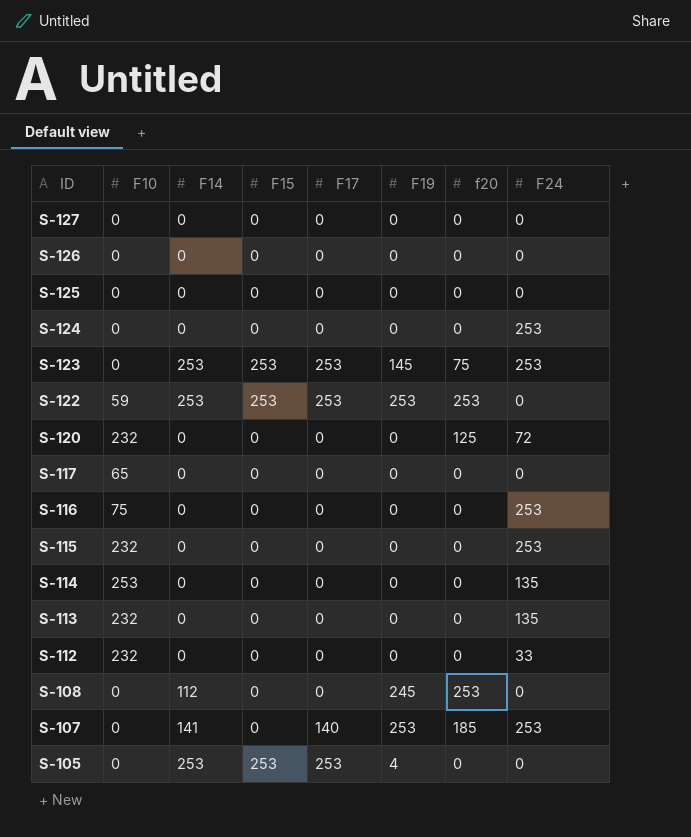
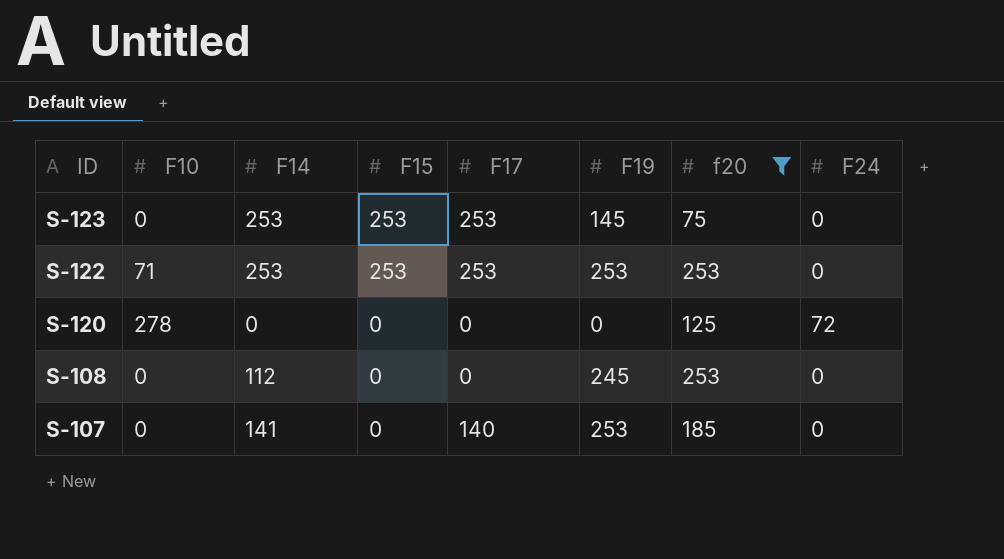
filter: none -> f20 != 0
S-123 | F24: 253 -> 0
S-122 | F10: 59 -> 71
S-120 | F10: 232 -> 278
S-107 | F24: 253 -> 0

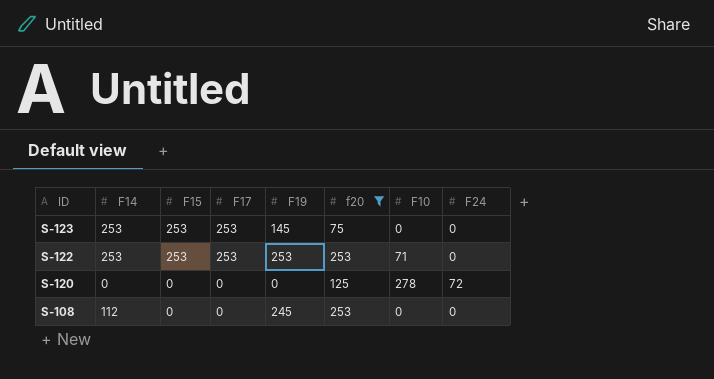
column F10 | position: 2 -> 7
row S-107: 0 | 141 | 0 | 140 | 253 | 185 | 0 -> none

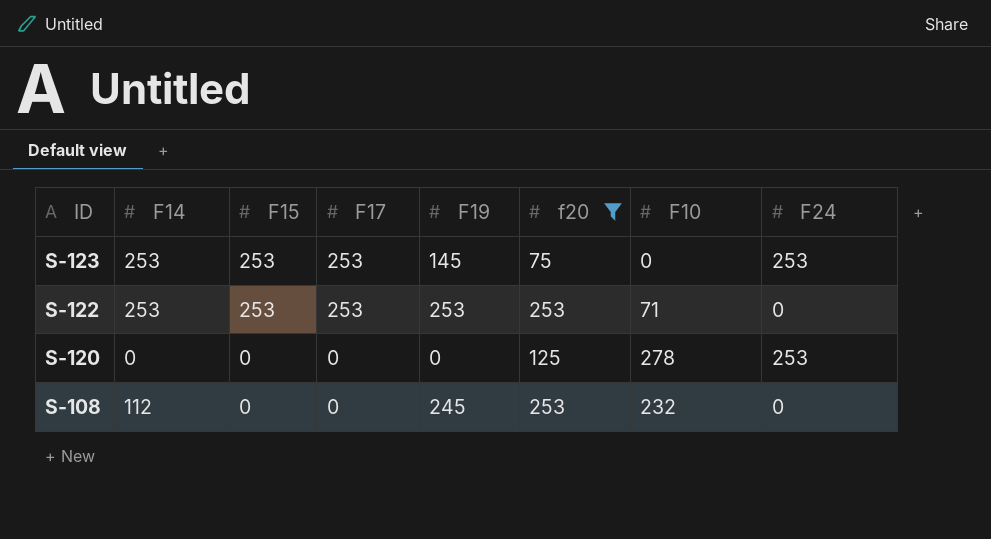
S-123 | F24: 0 -> 253
S-120 | F24: 72 -> 253
S-108 | F10: 0 -> 232

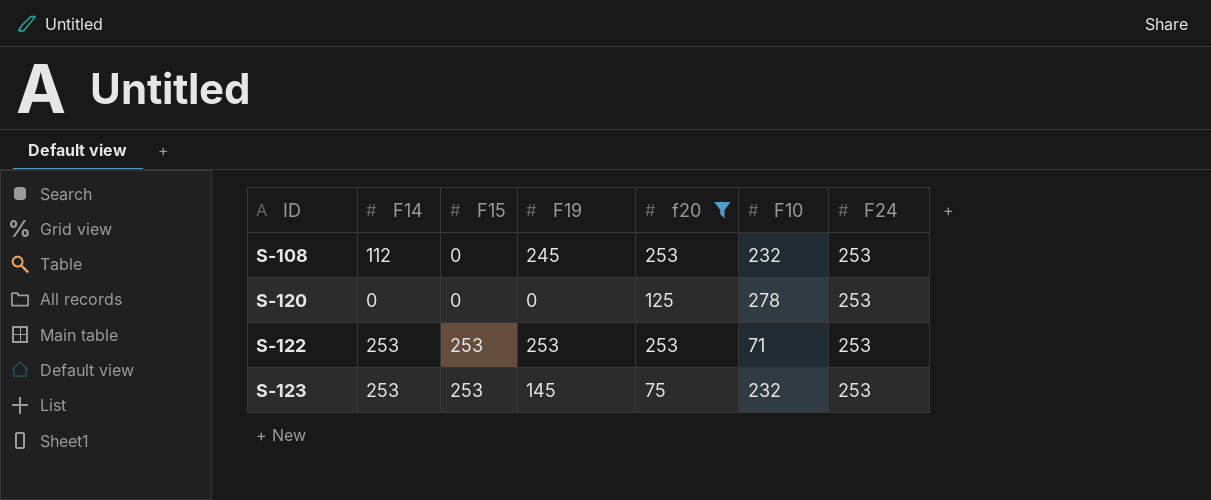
row order: ID descending -> ID ascending
column F17 | position: 4 -> none
S-108 | F24: 0 -> 253
S-122 | F24: 0 -> 253
S-123 | F10: 0 -> 232

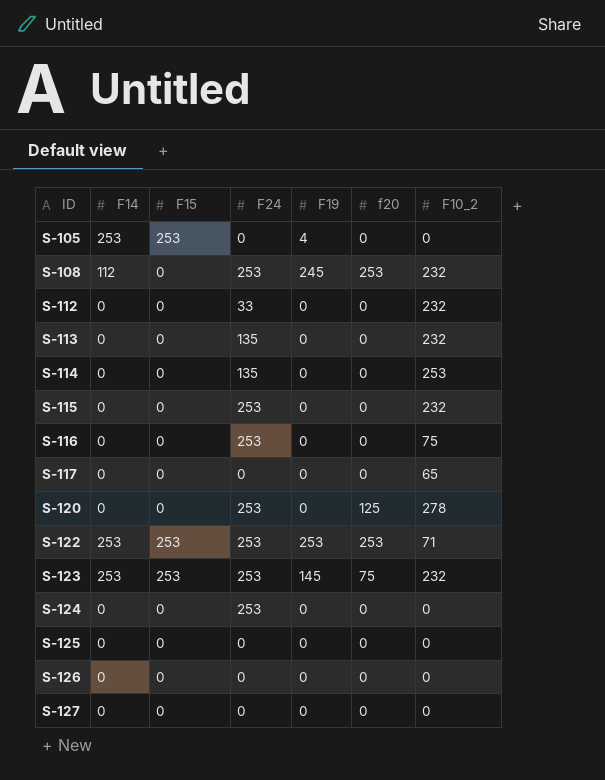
filter: f20 != 0 -> none
column F24 | position: 7 -> 4
column name: F10 -> F10_2

